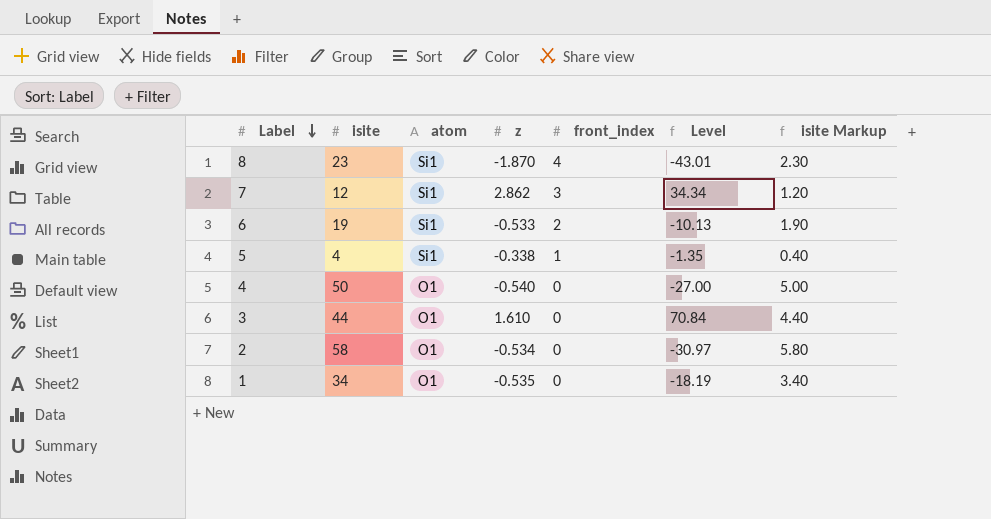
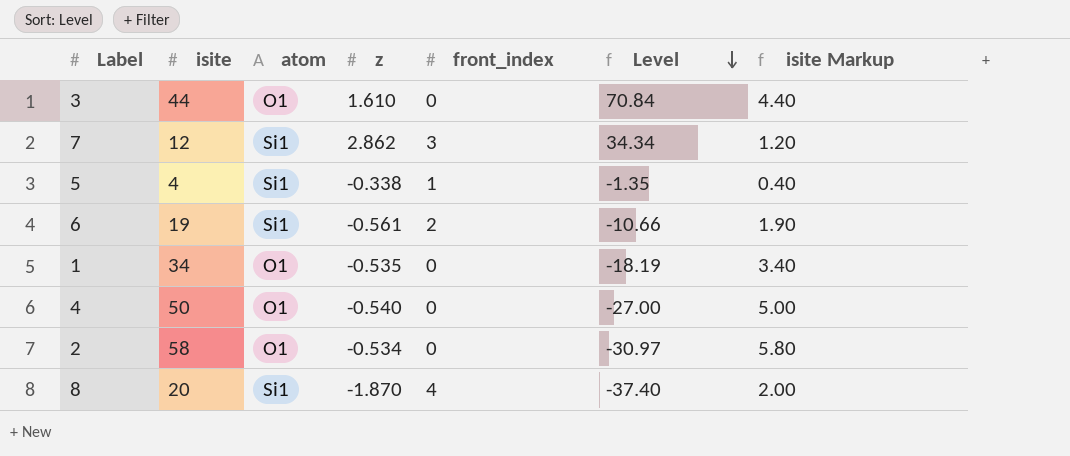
row order: Label descending -> Level descending
6 | z: -0.533 -> -0.561
6 | Level: -10.13 -> -10.66
8 | isite: 23 -> 20
8 | Level: -43.01 -> -37.40
8 | isite Markup: 2.30 -> 2.00

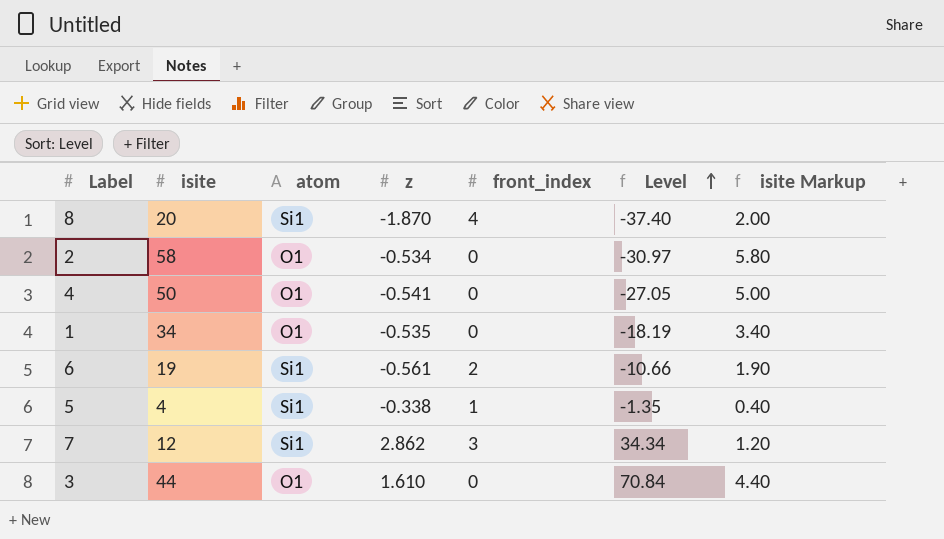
row order: Level descending -> Level ascending
4 | z: -0.540 -> -0.541
4 | Level: -27.00 -> -27.05

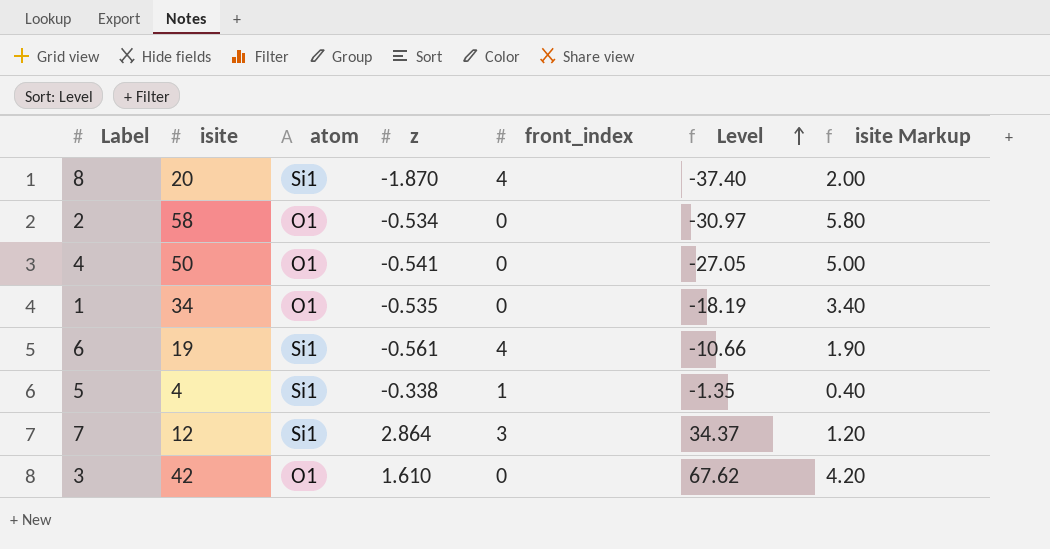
6 | front_index: 2 -> 4
7 | z: 2.862 -> 2.864
7 | Level: 34.34 -> 34.37
3 | isite: 44 -> 42
3 | Level: 70.84 -> 67.62
3 | isite Markup: 4.40 -> 4.20

